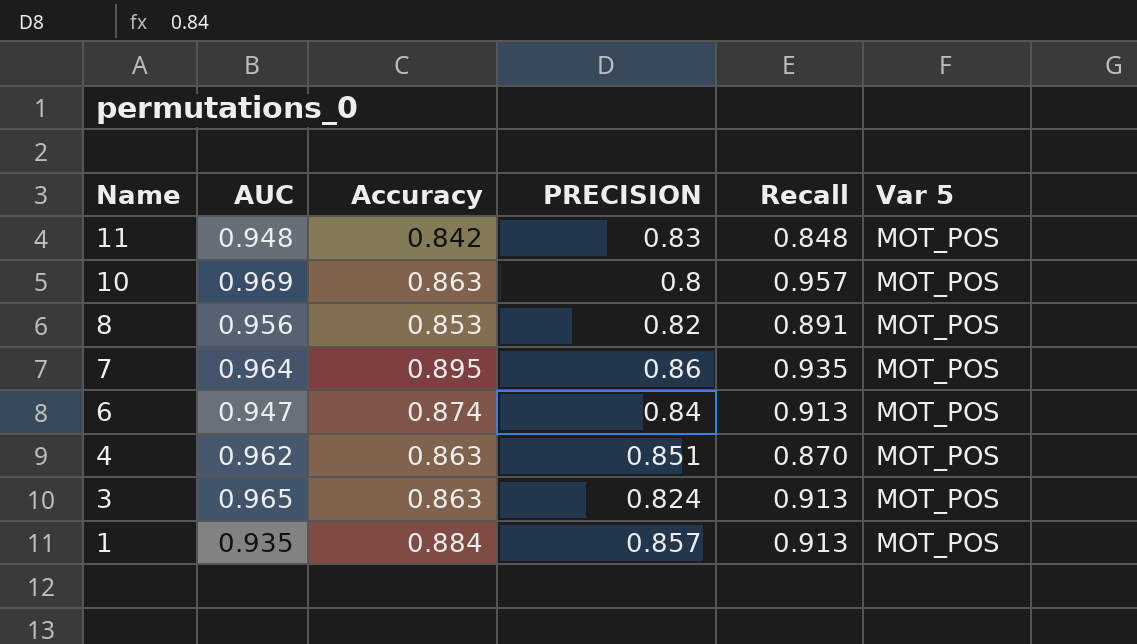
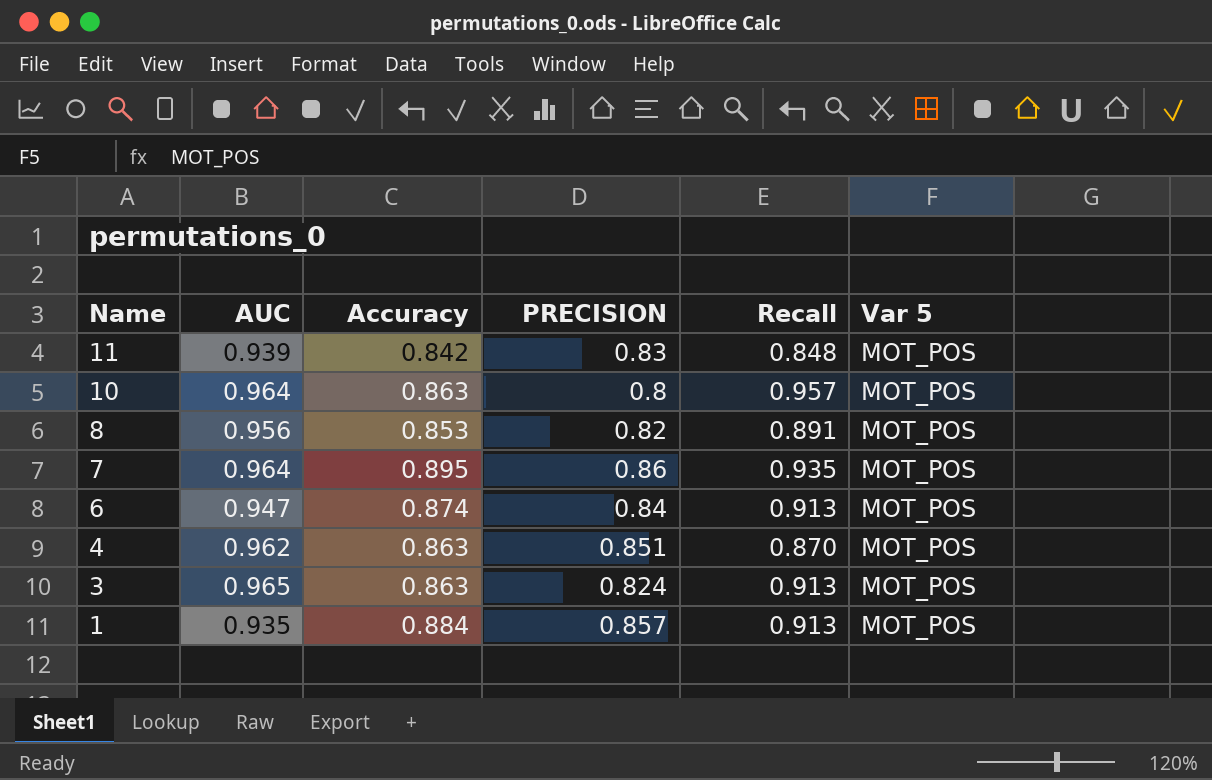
11 | AUC: 0.948 -> 0.939
10 | AUC: 0.969 -> 0.964

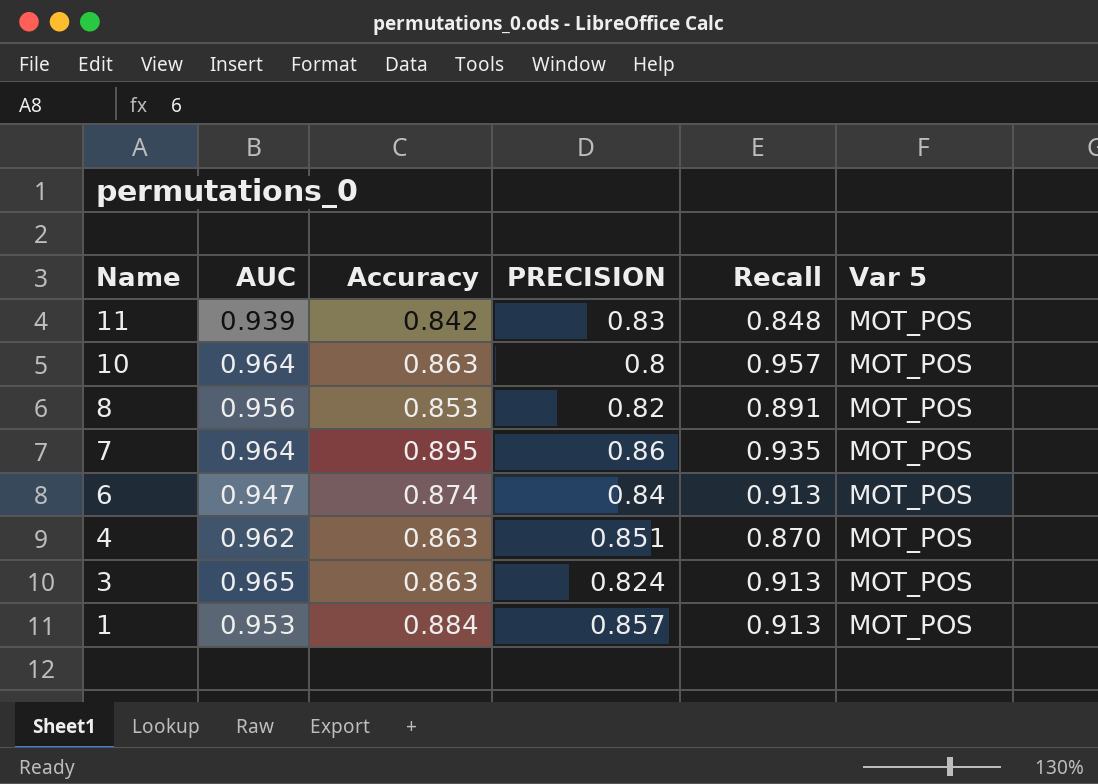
1 | AUC: 0.935 -> 0.953

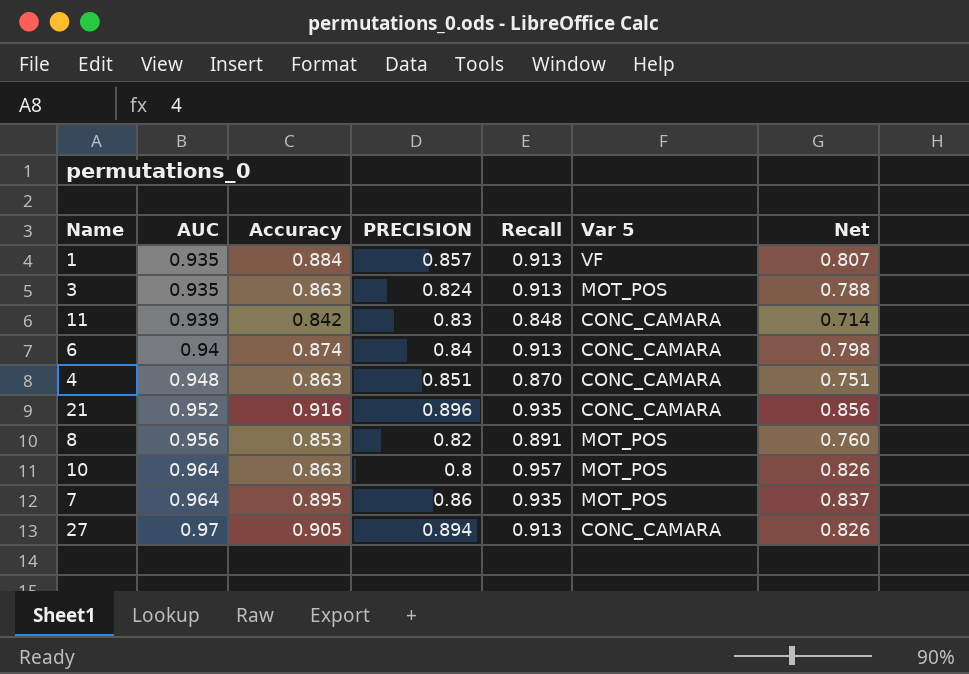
row order: Name descending -> AUC ascending
column Net | formula: none -> [Accuracy] * [Recall]
1 | AUC: 0.953 -> 0.935
1 | Var 5: MOT_POS -> VF
3 | AUC: 0.965 -> 0.935
11 | Var 5: MOT_POS -> CONC_CAMARA
6 | AUC: 0.947 -> 0.94
6 | Var 5: MOT_POS -> CONC_CAMARA
4 | AUC: 0.962 -> 0.948
4 | Var 5: MOT_POS -> CONC_CAMARA
row 21: none -> 0.952 | 0.916 | 0.896 | 0.935 | CONC_CAMARA | 0.856
row 27: none -> 0.97 | 0.905 | 0.894 | 0.913 | CONC_CAMARA | 0.826

